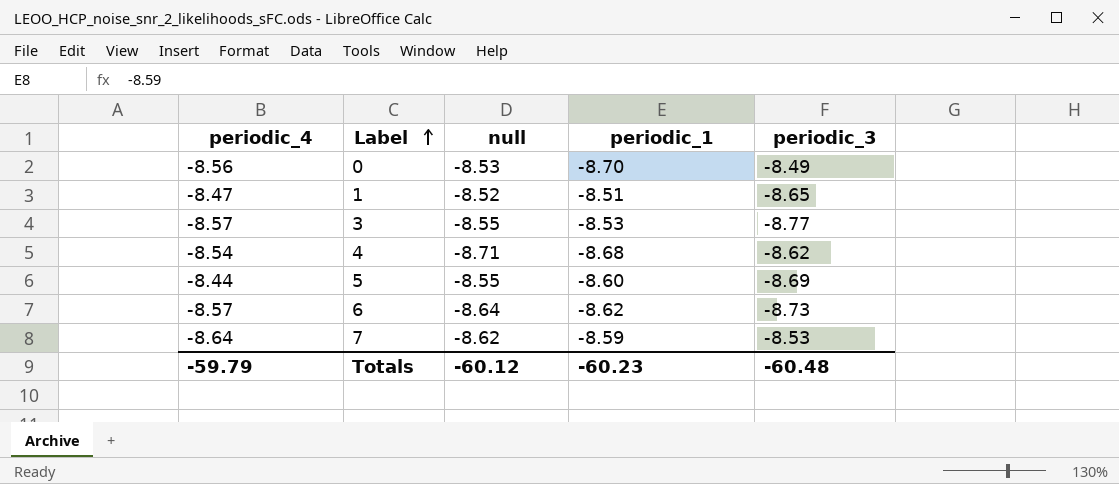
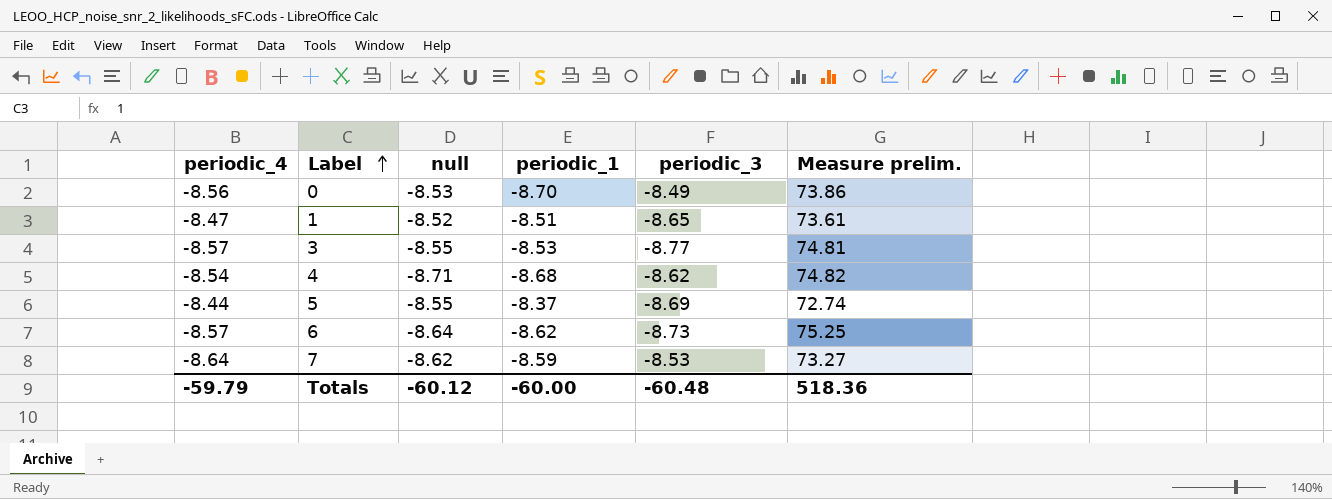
column Measure prelim. | formula: none -> [periodic_1] * [periodic_3]
5 | periodic_1: -8.60 -> -8.37
Totals | periodic_1: -60.23 -> -60.00

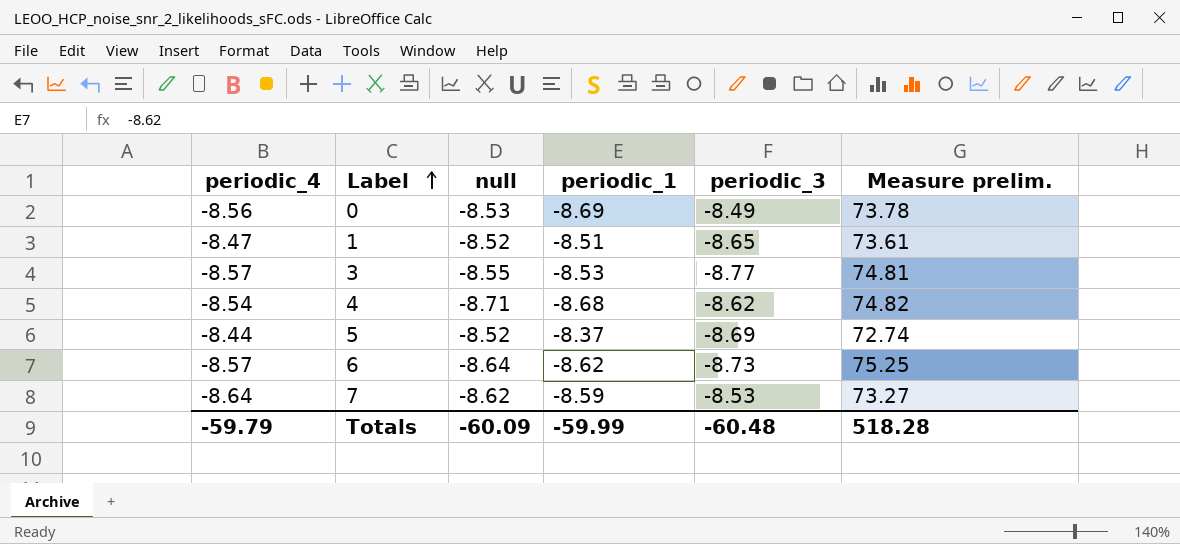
0 | periodic_1: -8.70 -> -8.69
0 | Measure prelim.: 73.86 -> 73.78
5 | null: -8.55 -> -8.52
Totals | null: -60.12 -> -60.09
Totals | periodic_1: -60.00 -> -59.99
Totals | Measure prelim.: 518.36 -> 518.28

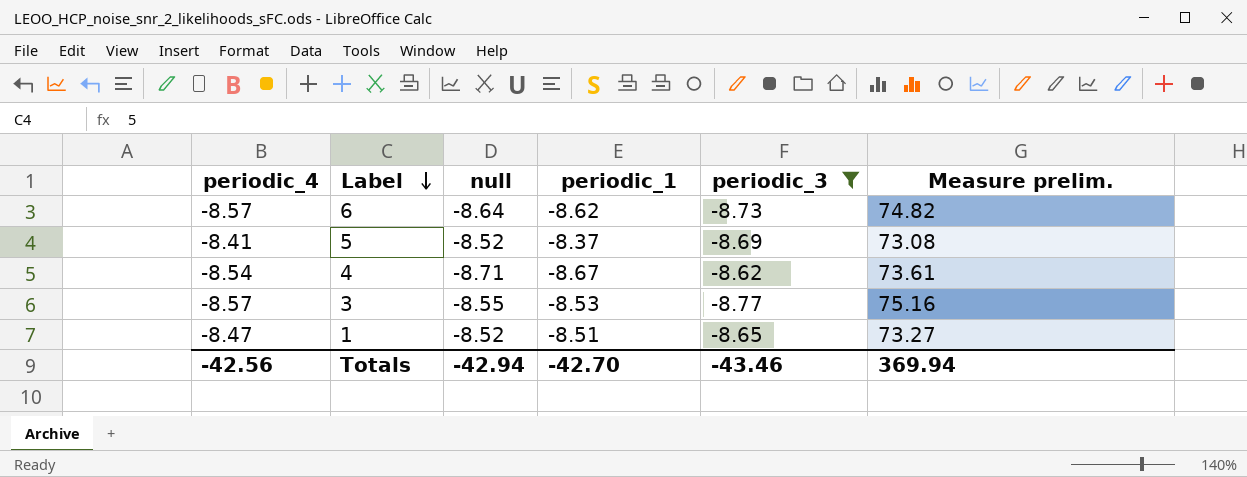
filter: none -> periodic_3 <= -8.62
row order: Label ascending -> Label descending
column Measure prelim. | formula: [periodic_1] * [periodic_3] -> [periodic_4] * [periodic_3]
5 | periodic_4: -8.44 -> -8.41
4 | periodic_1: -8.68 -> -8.67
Totals | periodic_4: -59.79 -> -42.56
Totals | null: -60.09 -> -42.94
Totals | periodic_1: -59.99 -> -42.70
Totals | periodic_3: -60.48 -> -43.46
Totals | Measure prelim.: 518.28 -> 369.94

